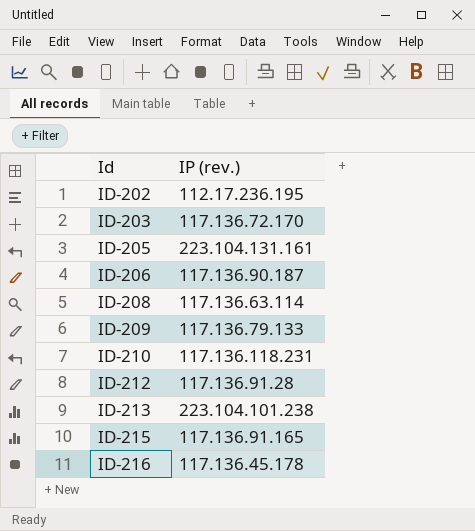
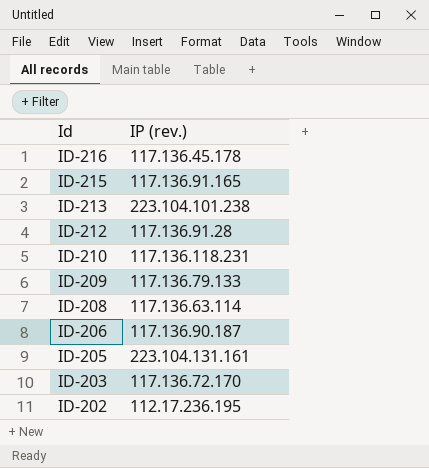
row order: Id ascending -> Id descending

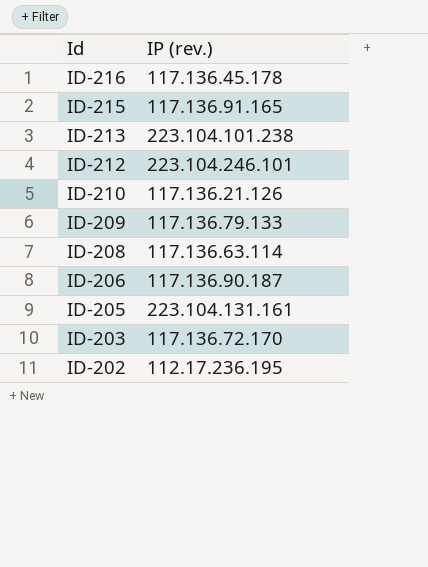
ID-212 | IP (rev.): 117.136.91.28 -> 223.104.246.101
ID-210 | IP (rev.): 117.136.118.231 -> 117.136.21.126

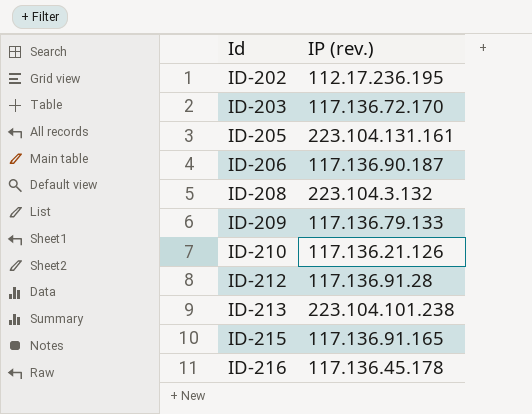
row order: Id descending -> Id ascending
ID-208 | IP (rev.): 117.136.63.114 -> 223.104.3.132
ID-212 | IP (rev.): 223.104.246.101 -> 117.136.91.28

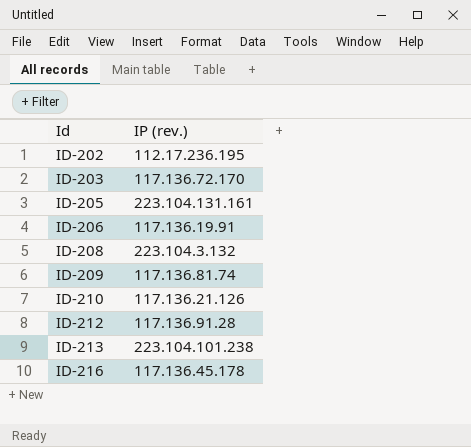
row ID-215: 117.136.91.165 -> none
ID-206 | IP (rev.): 117.136.90.187 -> 117.136.19.91
ID-209 | IP (rev.): 117.136.79.133 -> 117.136.81.74

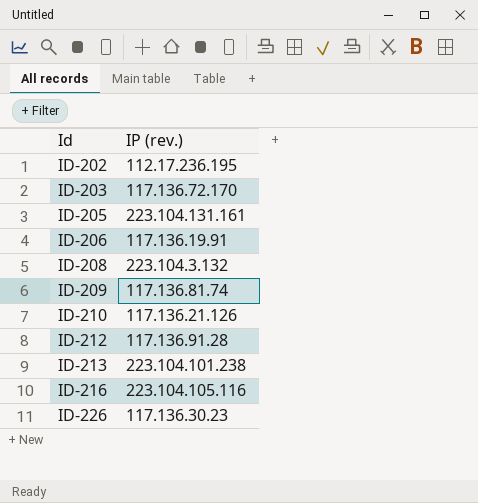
ID-216 | IP (rev.): 117.136.45.178 -> 223.104.105.116
row ID-226: none -> 117.136.30.23

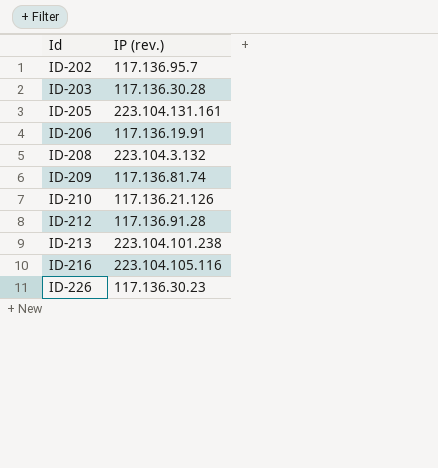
ID-202 | IP (rev.): 112.17.236.195 -> 117.136.95.7
ID-203 | IP (rev.): 117.136.72.170 -> 117.136.30.28

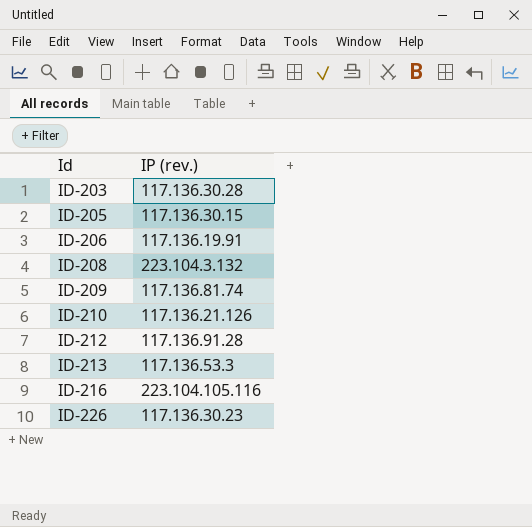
row ID-202: 117.136.95.7 -> none
ID-205 | IP (rev.): 223.104.131.161 -> 117.136.30.15
ID-213 | IP (rev.): 223.104.101.238 -> 117.136.53.3

